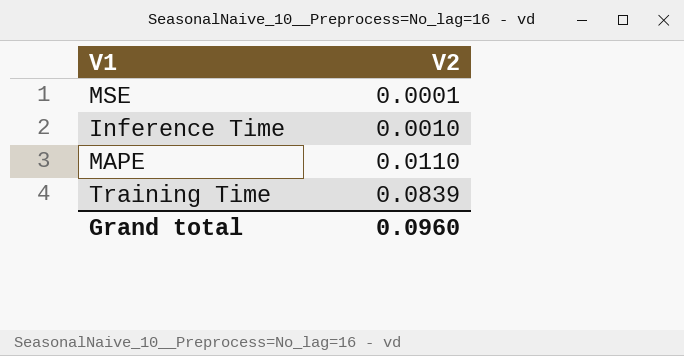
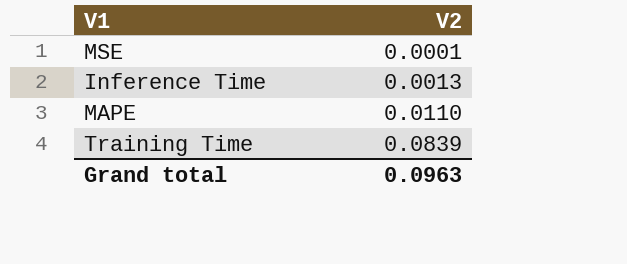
Inference Time | V2: 0.0010 -> 0.0013
Grand total | V2: 0.0960 -> 0.0963

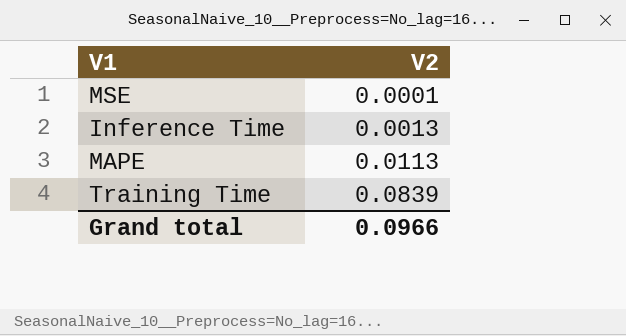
MAPE | V2: 0.0110 -> 0.0113
Grand total | V2: 0.0963 -> 0.0966

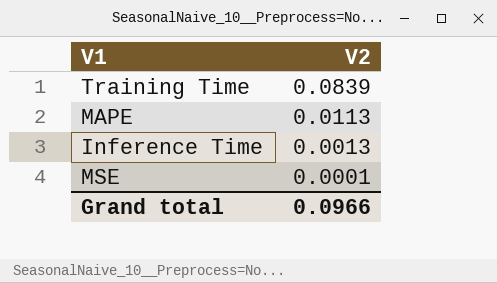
row order: V2 ascending -> V2 descending

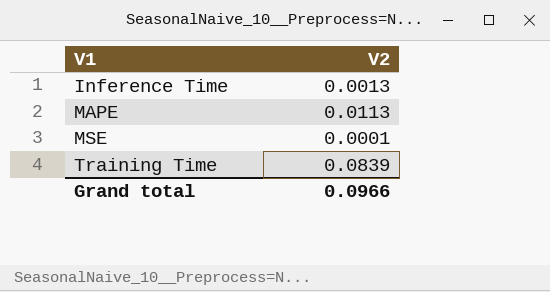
row order: V2 descending -> V1 ascending

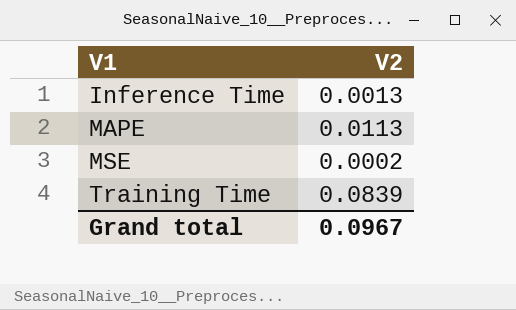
MSE | V2: 0.0001 -> 0.0002
Grand total | V2: 0.0966 -> 0.0967

